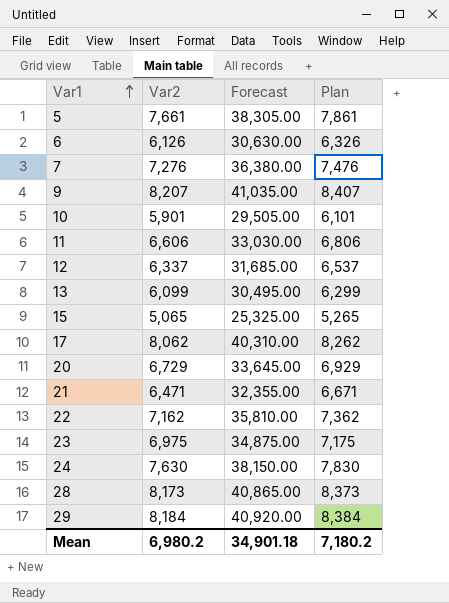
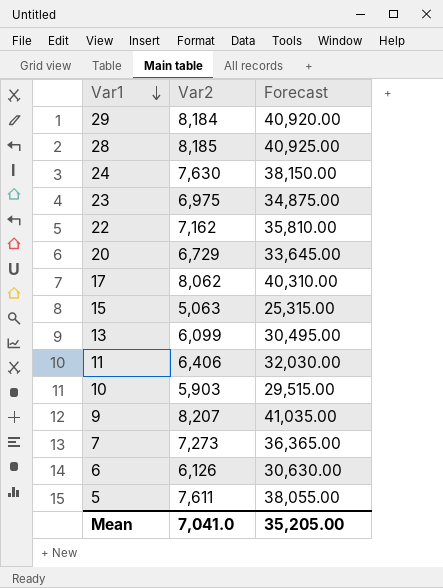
row order: Var1 ascending -> Var1 descending
column Plan | formula: [Var2] + 200 -> none
row 12: 6,337 | 31,685.00 | 6,537 -> none
row 21: 6,471 | 32,355.00 | 6,671 -> none
28 | Var2: 8,173 -> 8,185
28 | Forecast: 40,865.00 -> 40,925.00
15 | Var2: 5,065 -> 5,063
15 | Forecast: 25,325.00 -> 25,315.00
11 | Var2: 6,606 -> 6,406
11 | Forecast: 33,030.00 -> 32,030.00
10 | Var2: 5,901 -> 5,903
10 | Forecast: 29,505.00 -> 29,515.00
7 | Var2: 7,276 -> 7,273
7 | Forecast: 36,380.00 -> 36,365.00
5 | Var2: 7,661 -> 7,611
5 | Forecast: 38,305.00 -> 38,055.00
Mean | Var2: 6,980.2 -> 7,041.0
Mean | Forecast: 34,901.18 -> 35,205.00

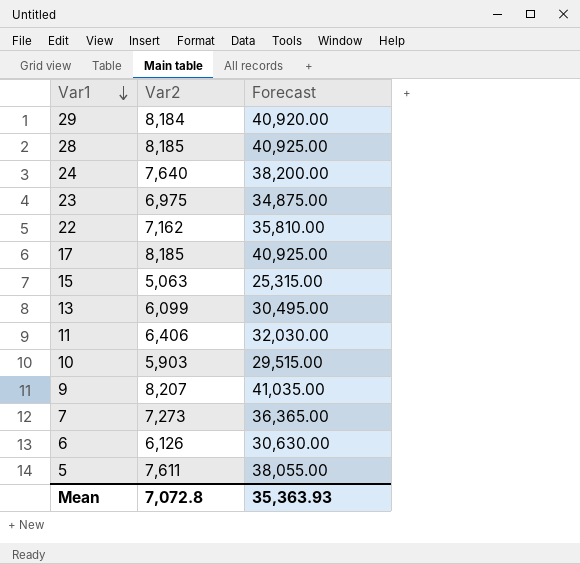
row 20: 6,729 | 33,645.00 -> none
24 | Var2: 7,630 -> 7,640
24 | Forecast: 38,150.00 -> 38,200.00
17 | Var2: 8,062 -> 8,185
17 | Forecast: 40,310.00 -> 40,925.00
Mean | Var2: 7,041.0 -> 7,072.8
Mean | Forecast: 35,205.00 -> 35,363.93

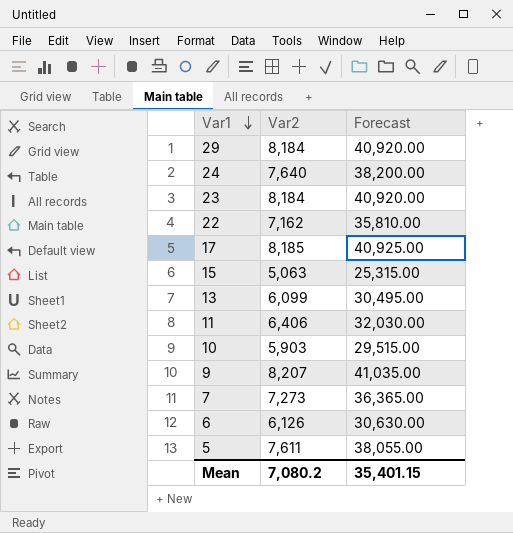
row 28: 8,185 | 40,925.00 -> none
23 | Var2: 6,975 -> 8,184
23 | Forecast: 34,875.00 -> 40,920.00
Mean | Var2: 7,072.8 -> 7,080.2
Mean | Forecast: 35,363.93 -> 35,401.15

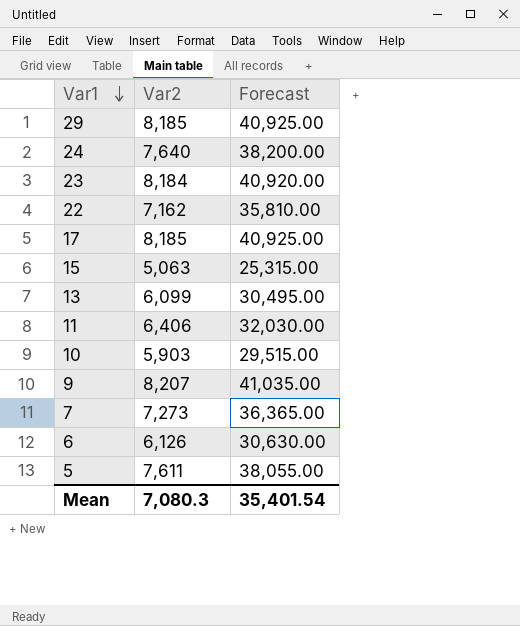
29 | Var2: 8,184 -> 8,185
29 | Forecast: 40,920.00 -> 40,925.00
Mean | Var2: 7,080.2 -> 7,080.3
Mean | Forecast: 35,401.15 -> 35,401.54

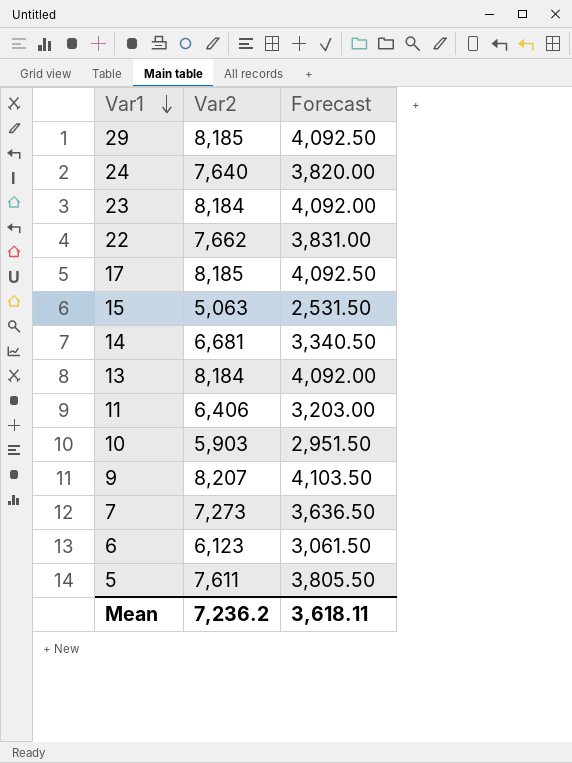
column Forecast | formula: [Var2] * 5 -> [Var2] * 0.5
22 | Var2: 7,162 -> 7,662
row 14: none -> 6,681 | 3,340.50
13 | Var2: 6,099 -> 8,184
6 | Var2: 6,126 -> 6,123
Mean | Var2: 7,080.3 -> 7,236.2
Mean | Forecast: 35,401.54 -> 3,618.11

